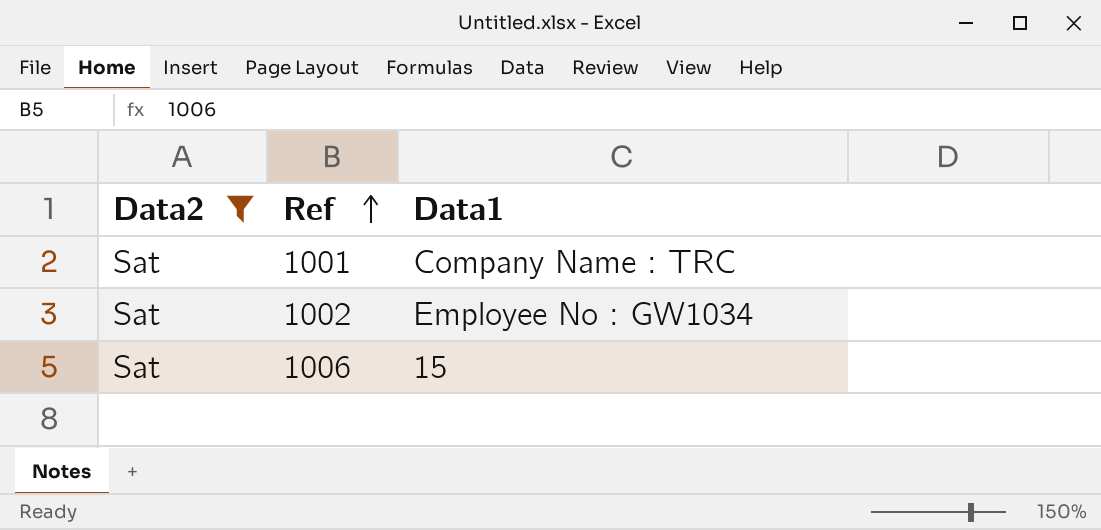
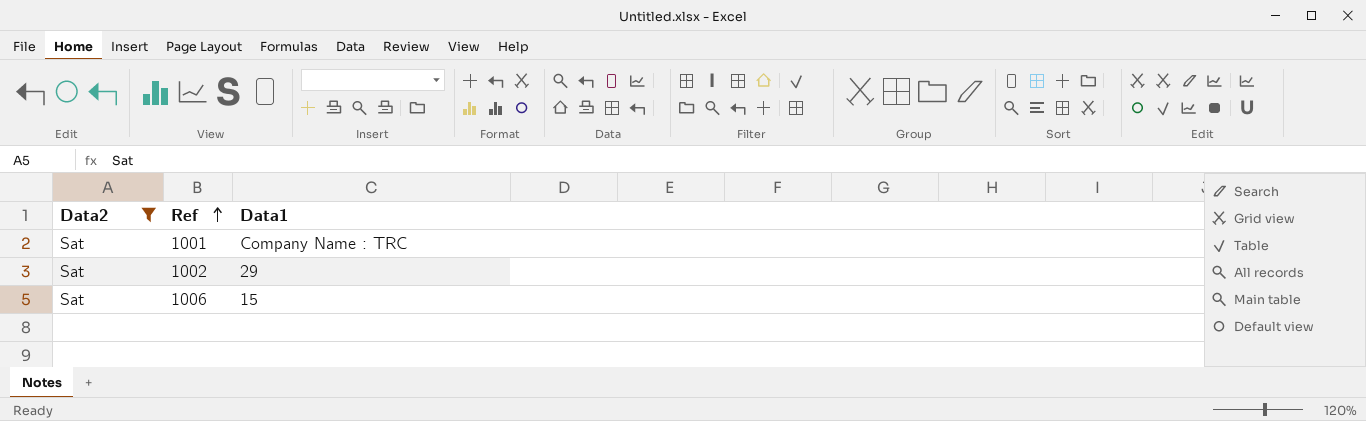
1002 | Data1: Employee No : GW1034 -> 29

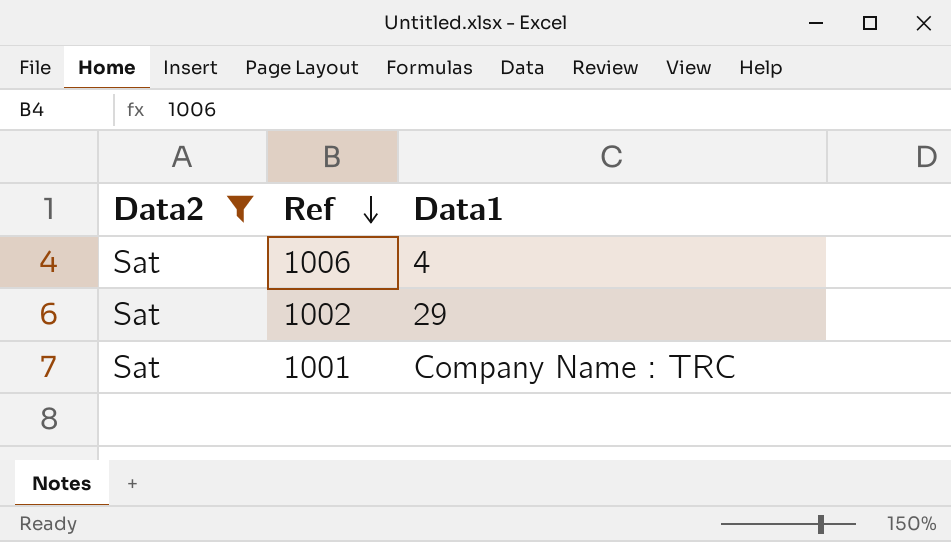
row order: Ref ascending -> Ref descending
1006 | Data1: 15 -> 4

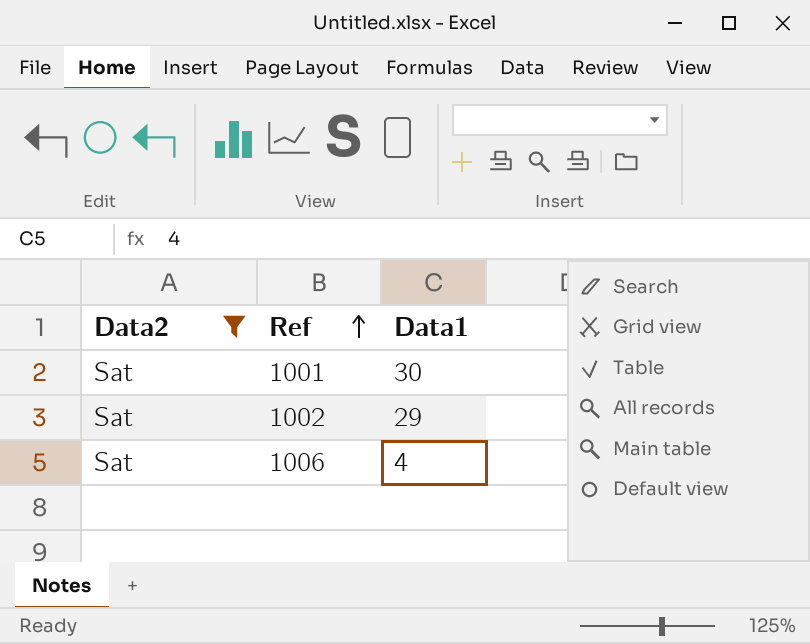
row order: Ref descending -> Ref ascending
1001 | Data1: Company Name : TRC -> 30

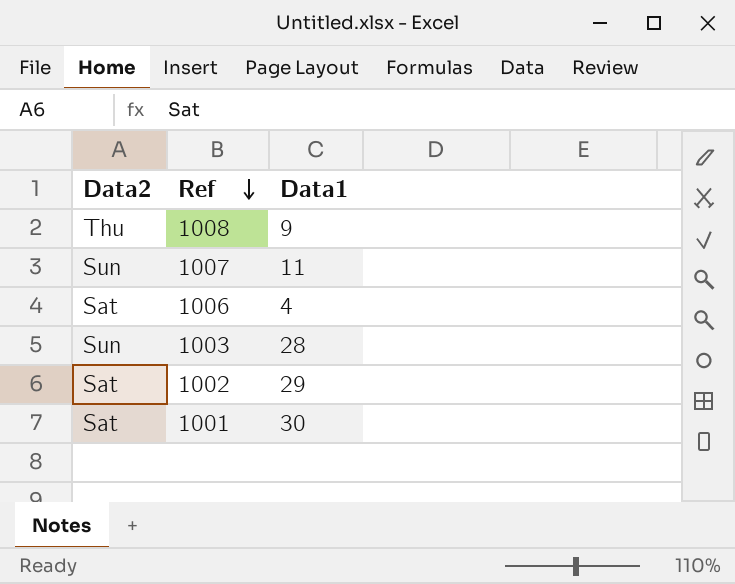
filter: Data2 = Sat -> none
row order: Ref ascending -> Ref descending

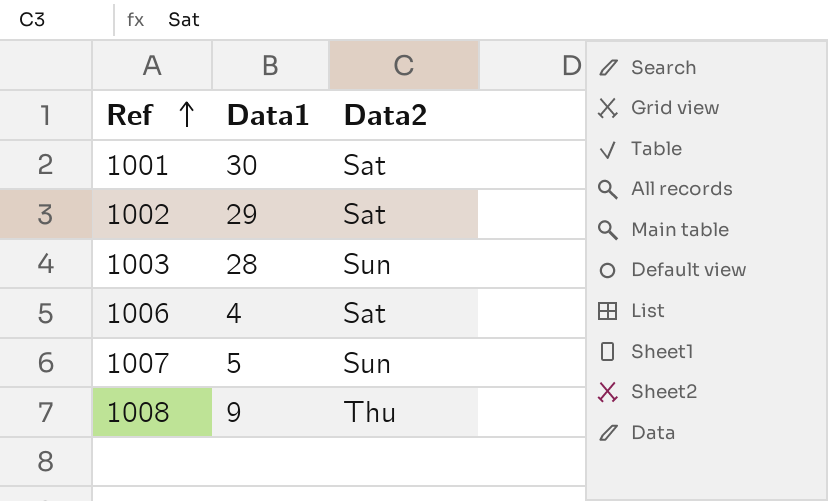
row order: Ref descending -> Ref ascending
column Data2 | position: 1 -> 3
1007 | Data1: 11 -> 5

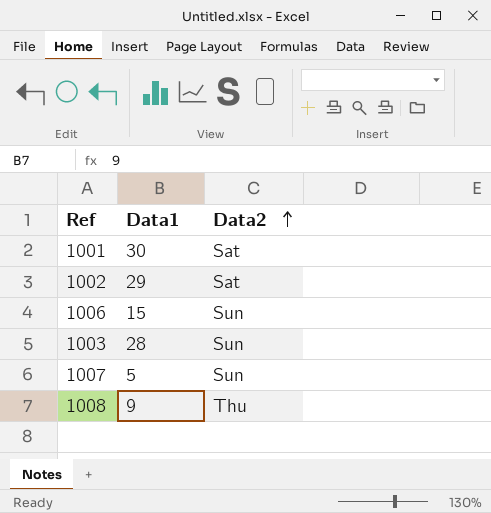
row order: Ref ascending -> Data2 ascending
1006 | Data1: 4 -> 15
1006 | Data2: Sat -> Sun

